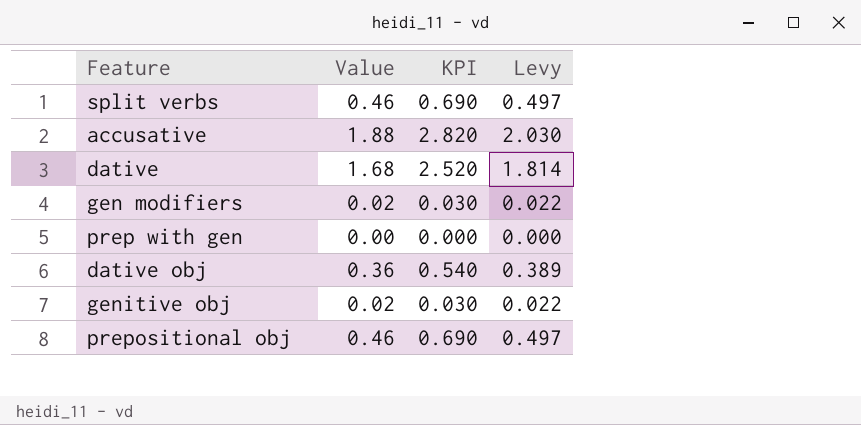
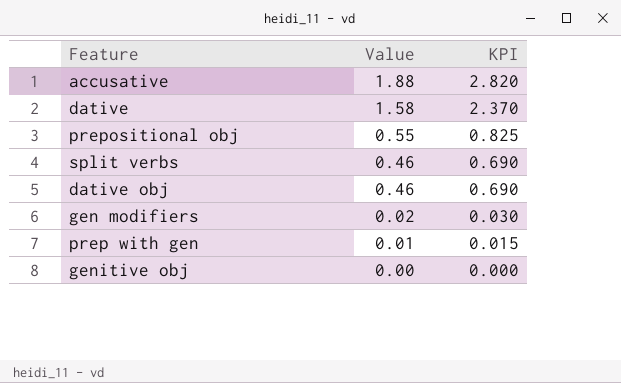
row order: none -> Value descending
column Levy | formula: [Value] * 1.08 -> none
dative | Value: 1.68 -> 1.58
dative | KPI: 2.520 -> 2.370
prepositional obj | Value: 0.46 -> 0.55
prepositional obj | KPI: 0.690 -> 0.825
dative obj | Value: 0.36 -> 0.46
dative obj | KPI: 0.540 -> 0.690
prep with gen | Value: 0.00 -> 0.01
prep with gen | KPI: 0.000 -> 0.015
genitive obj | Value: 0.02 -> 0.00
genitive obj | KPI: 0.030 -> 0.000

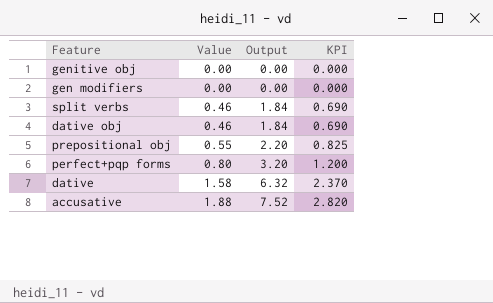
row order: Value descending -> Value ascending
column Output | formula: none -> [Value] * 4
row prep with gen: 0.01 | 0.015 -> none
gen modifiers | Value: 0.02 -> 0.00
gen modifiers | KPI: 0.030 -> 0.000
row perfect+pqp forms: none -> 0.80 | 3.20 | 1.200

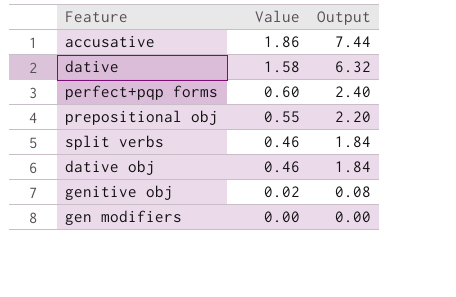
row order: Value ascending -> Value descending
column KPI | formula: [Value] * 1.5 -> none
accusative | Value: 1.88 -> 1.86
accusative | Output: 7.52 -> 7.44
perfect+pqp forms | Value: 0.80 -> 0.60
perfect+pqp forms | Output: 3.20 -> 2.40
genitive obj | Value: 0.00 -> 0.02
genitive obj | Output: 0.00 -> 0.08

